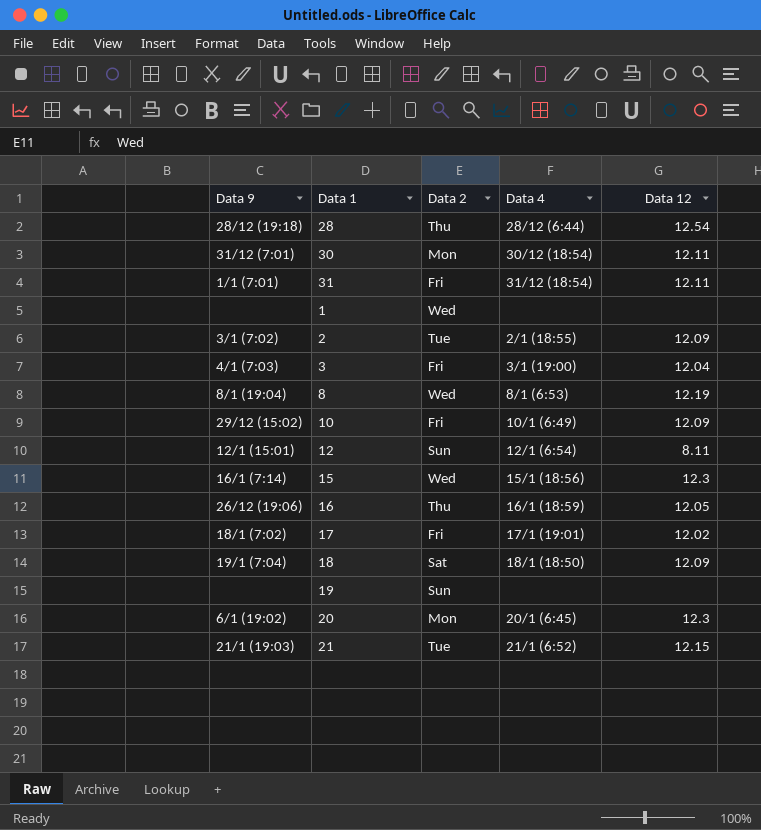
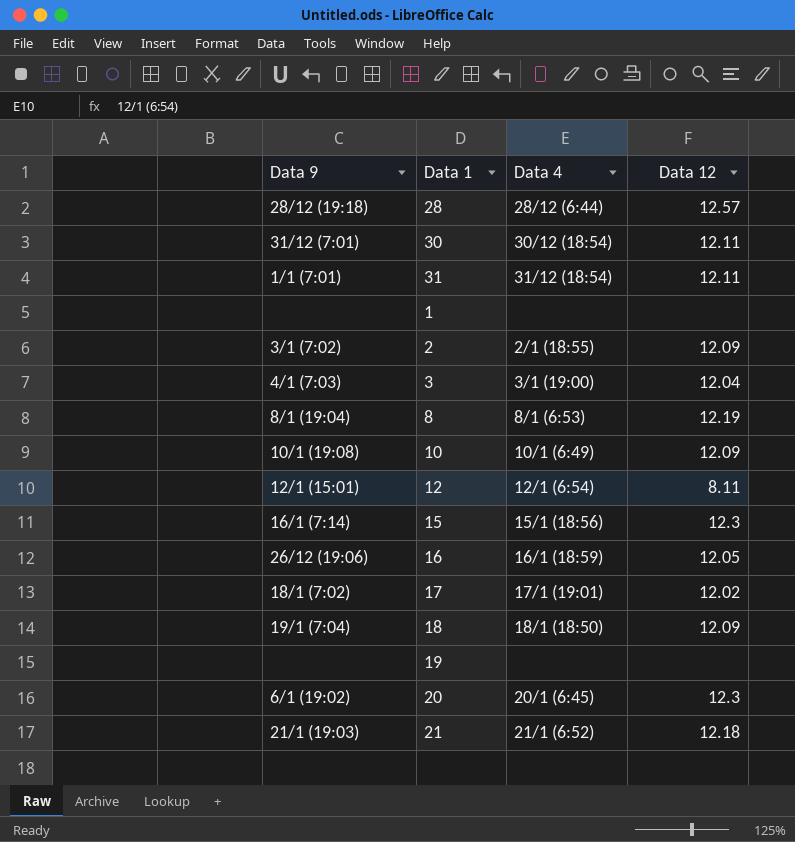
column Data 2 | position: 3 -> none
28 | Data 12: 12.54 -> 12.57
10 | Data 9: 29/12 (15:02) -> 10/1 (19:08)
21 | Data 12: 12.15 -> 12.18

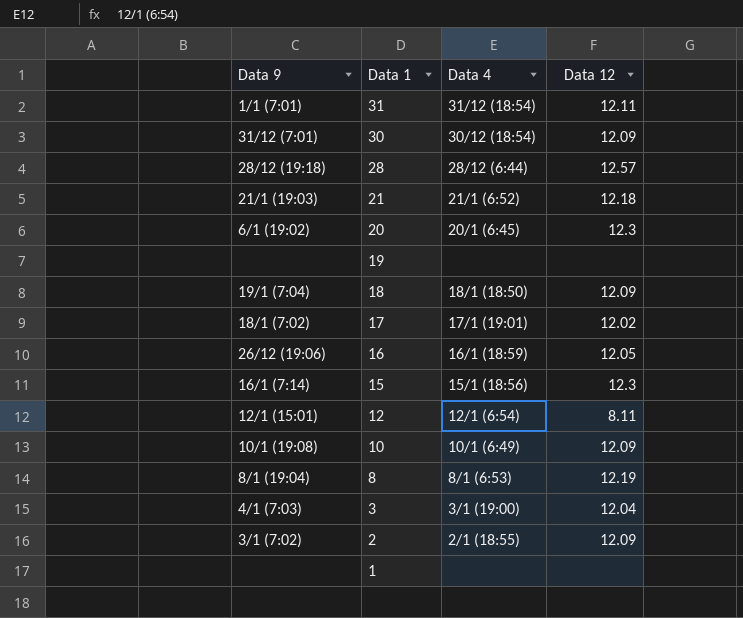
row order: none -> Data 1 descending
30 | Data 12: 12.11 -> 12.09

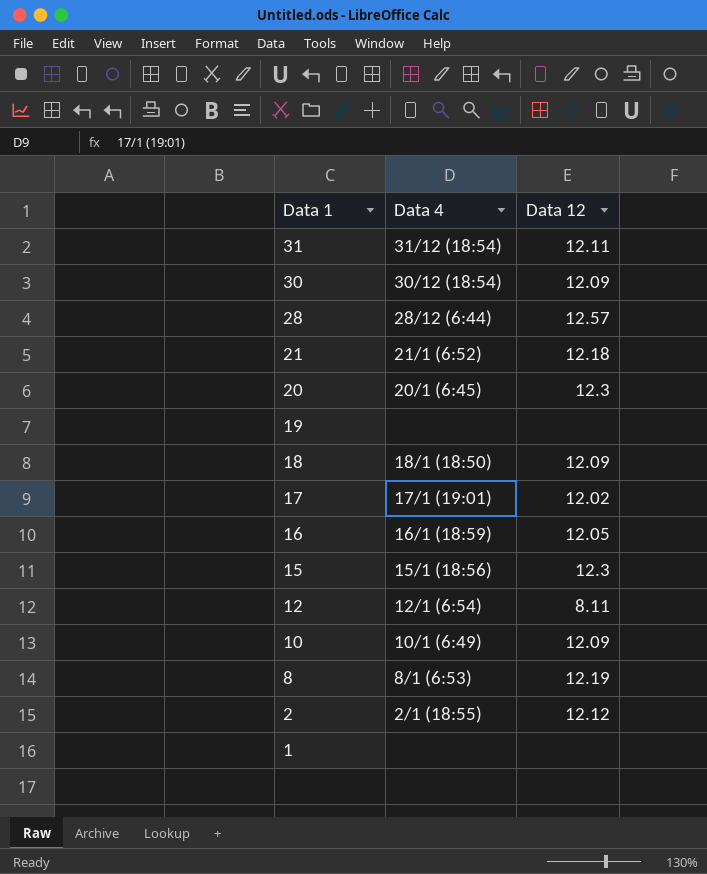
column Data 9 | position: 1 -> none
row 3: 4/1 (7:03) | 3/1 (19:00) | 12.04 -> none
2 | Data 12: 12.09 -> 12.12

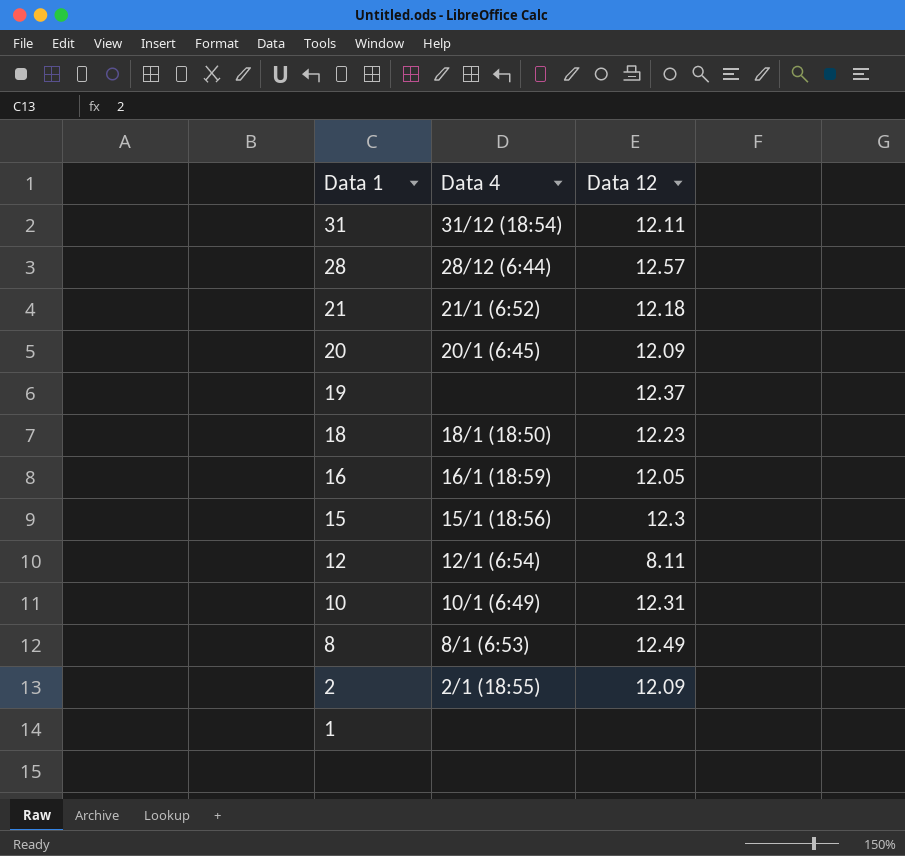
row 30: 30/12 (18:54) | 12.09 -> none
row 17: 17/1 (19:01) | 12.02 -> none
20 | Data 12: 12.3 -> 12.09
19 | Data 12: none -> 12.37
18 | Data 12: 12.09 -> 12.23
10 | Data 12: 12.09 -> 12.31
8 | Data 12: 12.19 -> 12.49
2 | Data 12: 12.12 -> 12.09

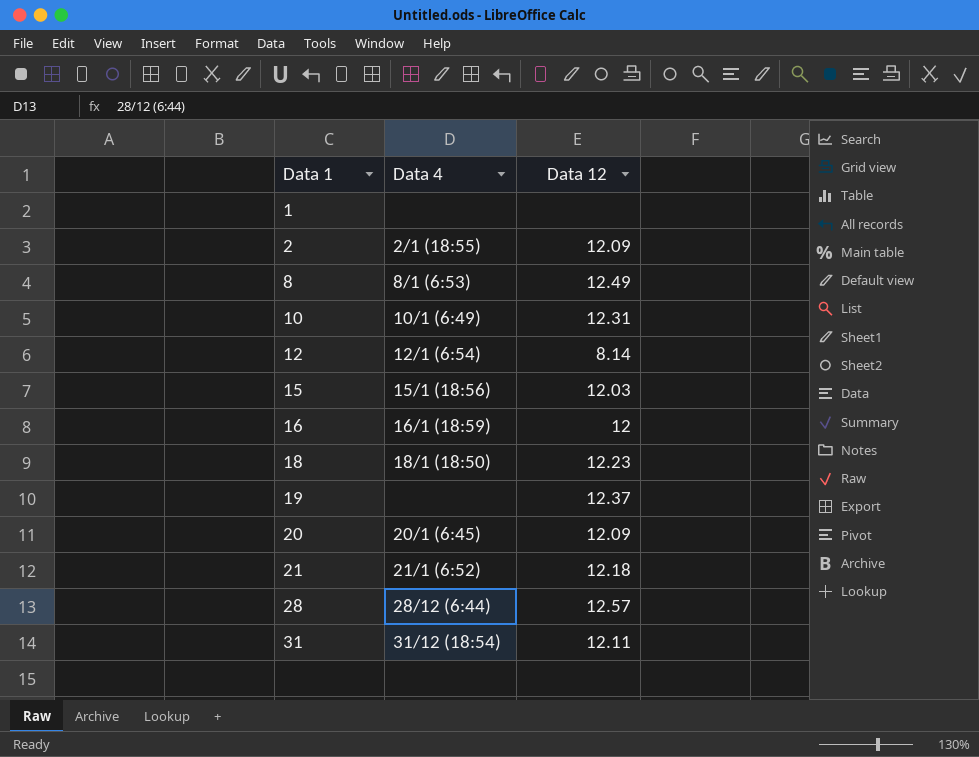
row order: Data 1 descending -> Data 1 ascending
12 | Data 12: 8.11 -> 8.14
15 | Data 12: 12.3 -> 12.03
16 | Data 12: 12.05 -> 12

